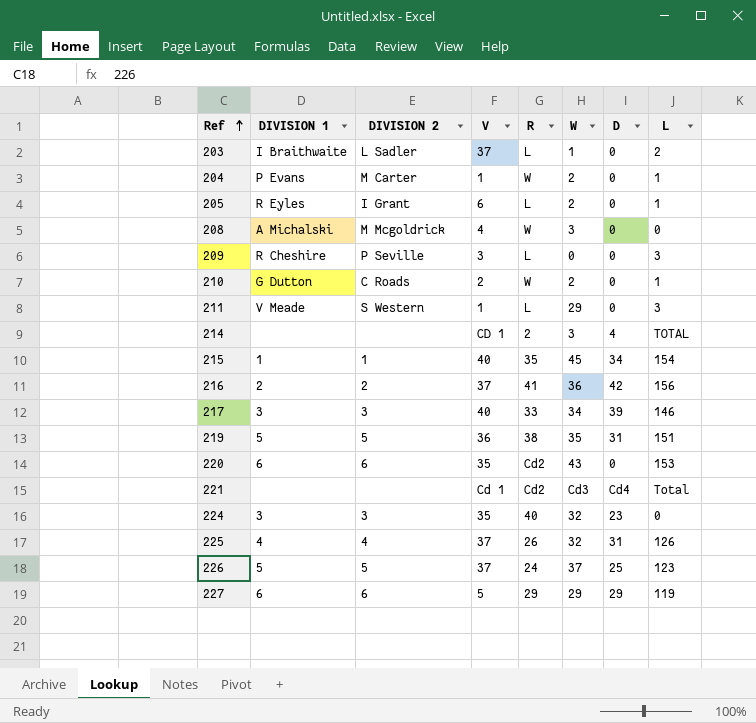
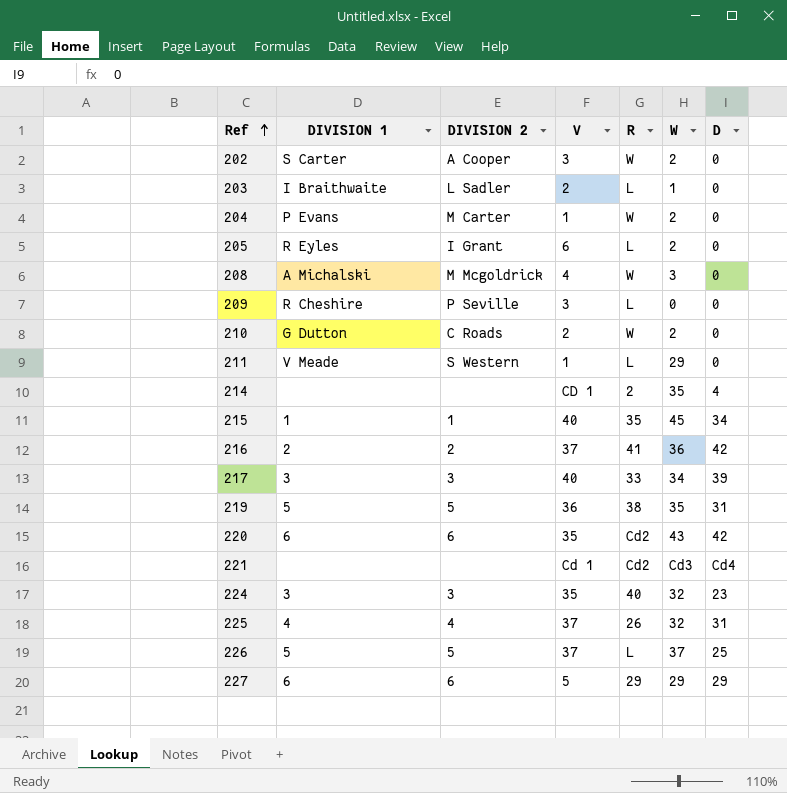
column L | position: 8 -> none
row 202: none -> S Carter | A Cooper | 3 | W | 2 | 0
203 | V: 37 -> 2
214 | W: 3 -> 35
220 | D: 0 -> 42
226 | R: 24 -> L

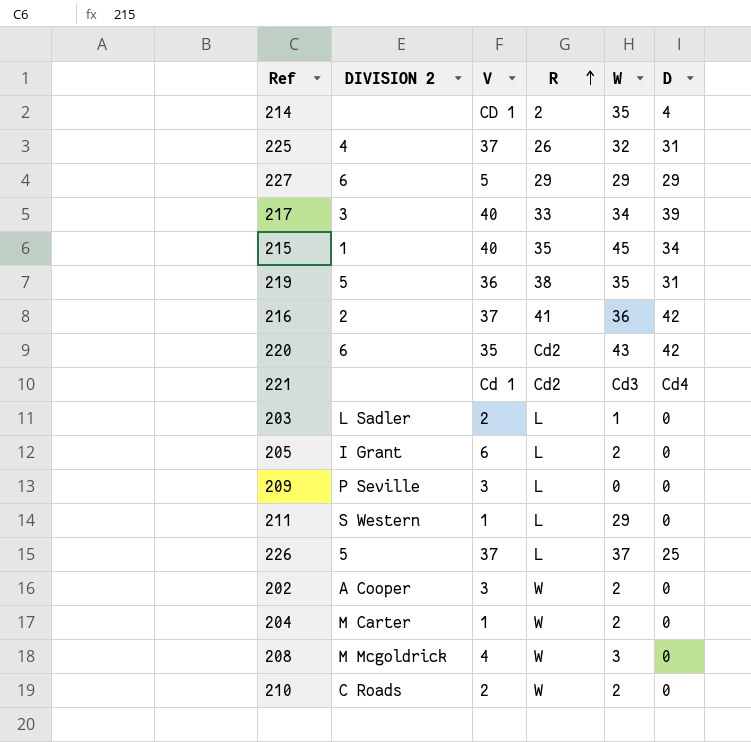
row order: Ref ascending -> R ascending
column DIVISION 1 | position: 2 -> none
row 224: 3 | 3 | 35 | 40 | 32 | 23 -> none

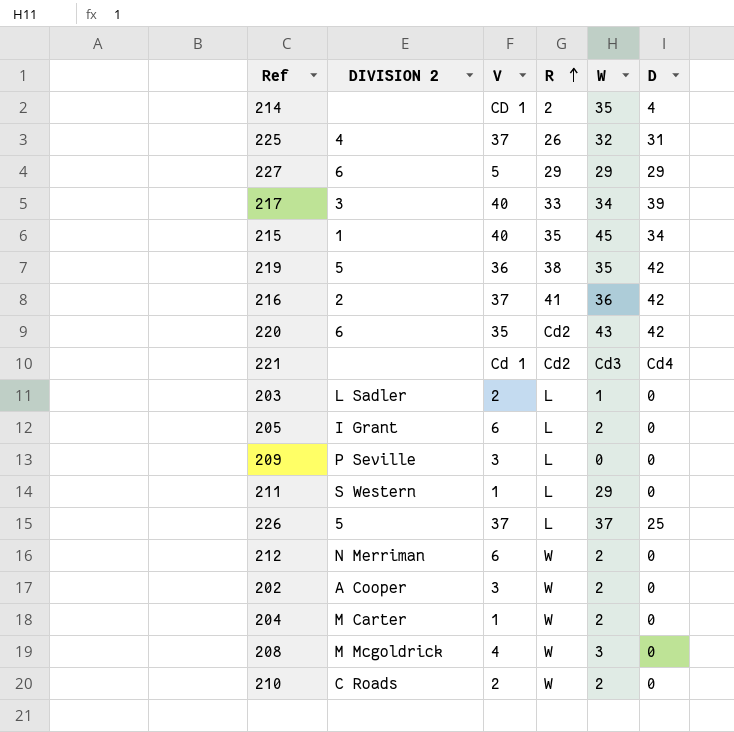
219 | D: 31 -> 42
row 212: none -> N Merriman | 6 | W | 2 | 0

